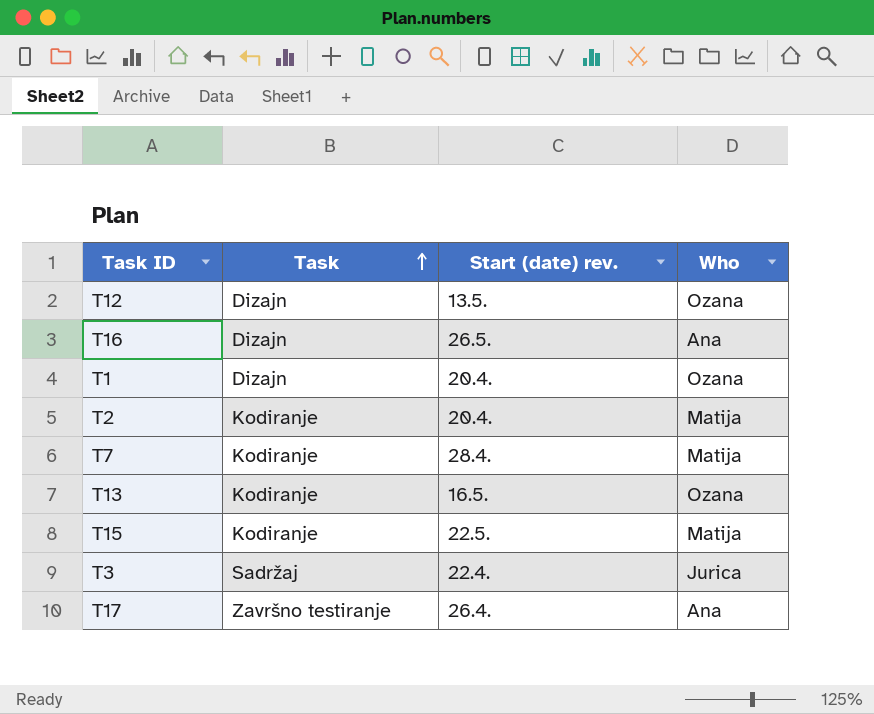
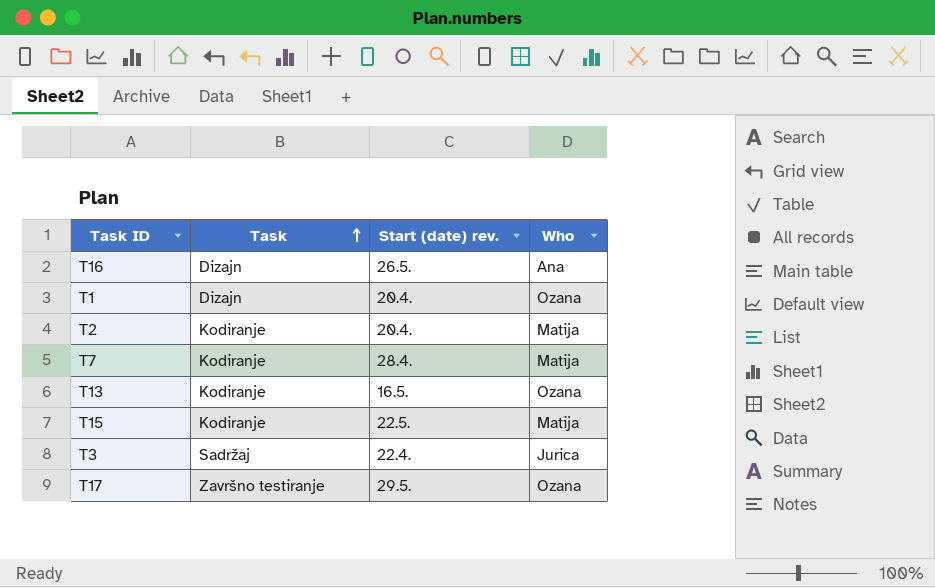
row T12: Dizajn | 13.5. | Ozana -> none
T17 | Start (date) rev.: 26.4. -> 29.5.
T17 | Who: Ana -> Ozana

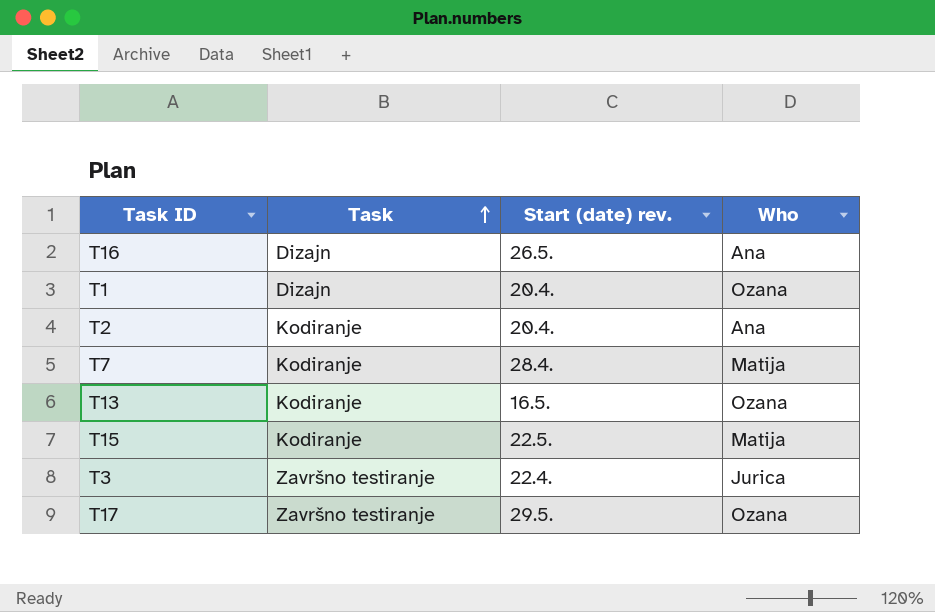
T2 | Who: Matija -> Ana
T3 | Task: Sadržaj -> Završno testiranje

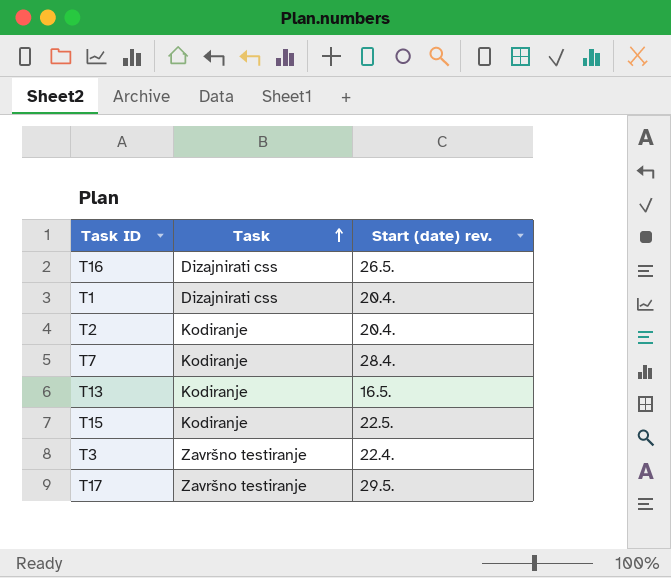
column Who | position: 4 -> none
T16 | Task: Dizajn -> Dizajnirati css
T1 | Task: Dizajn -> Dizajnirati css

